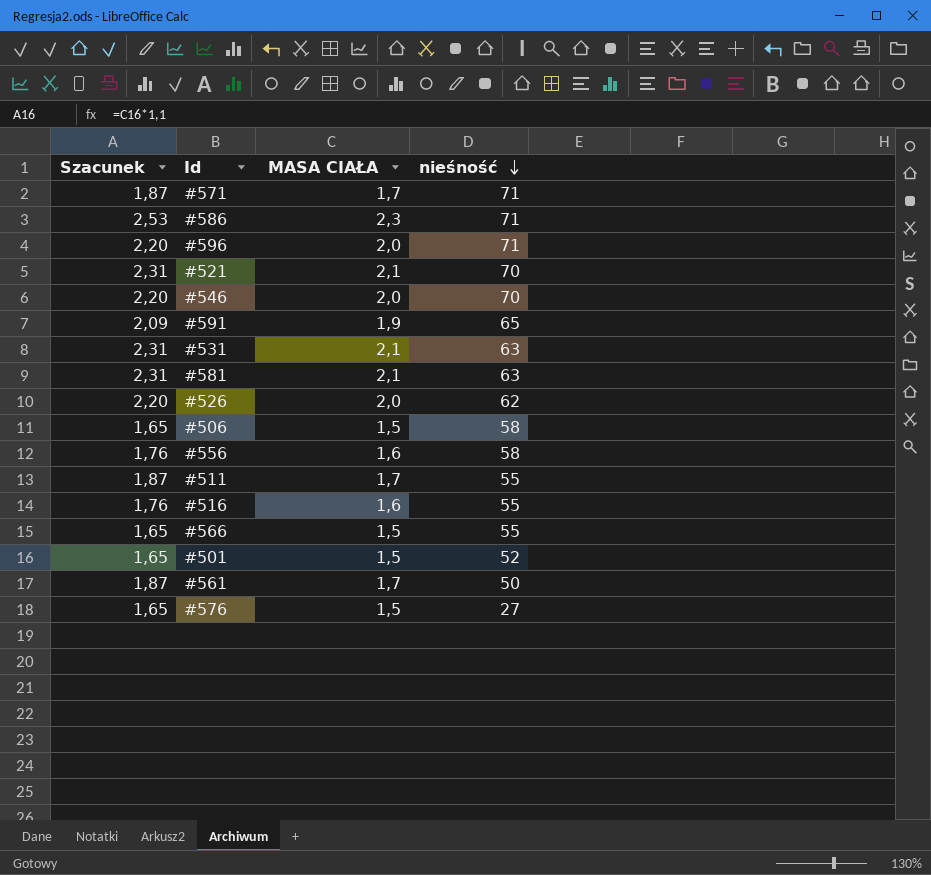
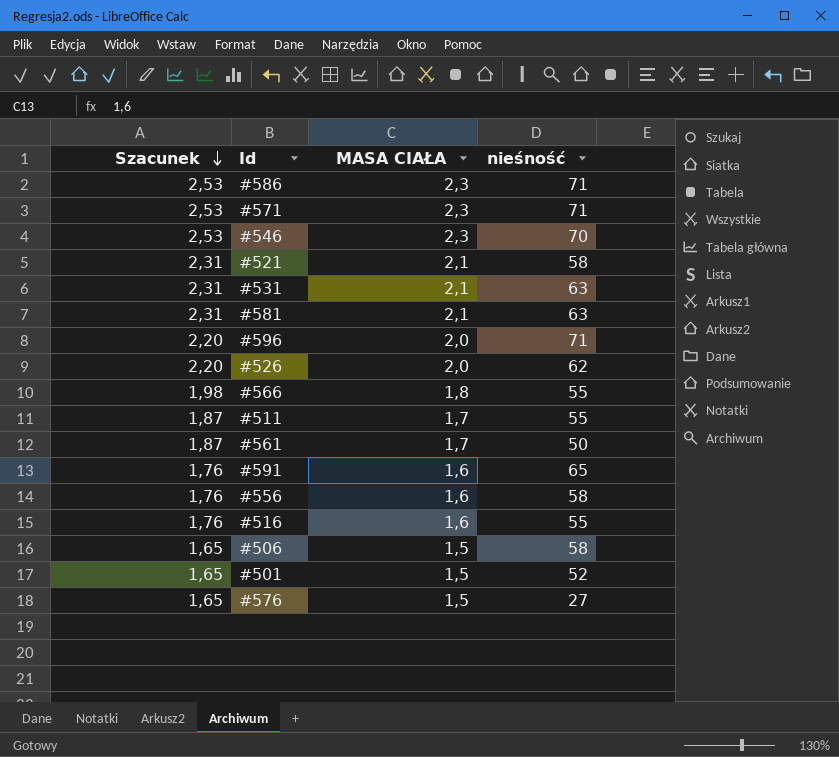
row order: nieśność descending -> Szacunek descending
#571 | Szacunek: 1,87 -> 2,53
#571 | MASA CIAŁA: 1,7 -> 2,3
#546 | Szacunek: 2,20 -> 2,53
#546 | MASA CIAŁA: 2,0 -> 2,3
#521 | nieśność: 70 -> 58
#566 | Szacunek: 1,65 -> 1,98
#566 | MASA CIAŁA: 1,5 -> 1,8
#591 | Szacunek: 2,09 -> 1,76
#591 | MASA CIAŁA: 1,9 -> 1,6

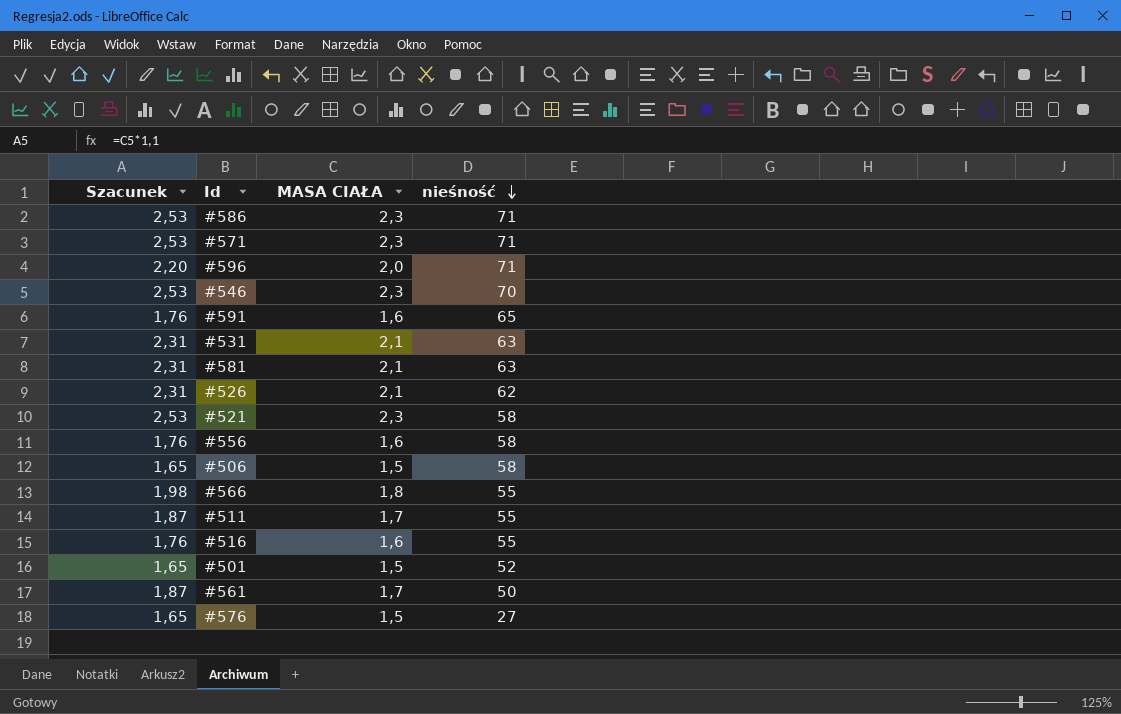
row order: Szacunek descending -> nieśność descending
#526 | Szacunek: 2,20 -> 2,31
#526 | MASA CIAŁA: 2,0 -> 2,1
#521 | Szacunek: 2,31 -> 2,53
#521 | MASA CIAŁA: 2,1 -> 2,3

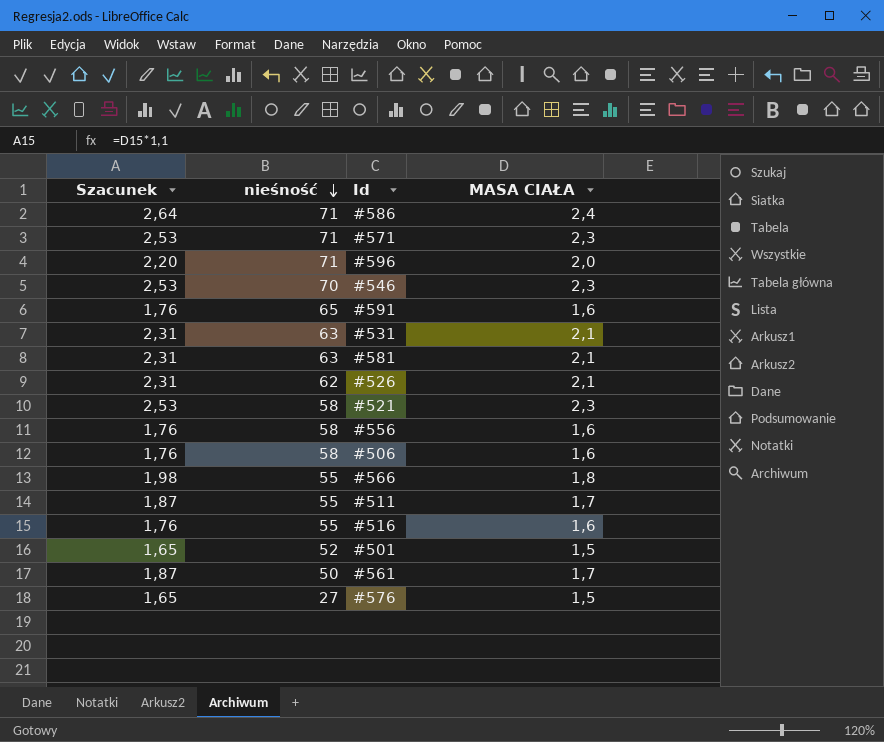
column nieśność | position: 4 -> 2
#586 | Szacunek: 2,53 -> 2,64
#586 | MASA CIAŁA: 2,3 -> 2,4
#506 | Szacunek: 1,65 -> 1,76
#506 | MASA CIAŁA: 1,5 -> 1,6

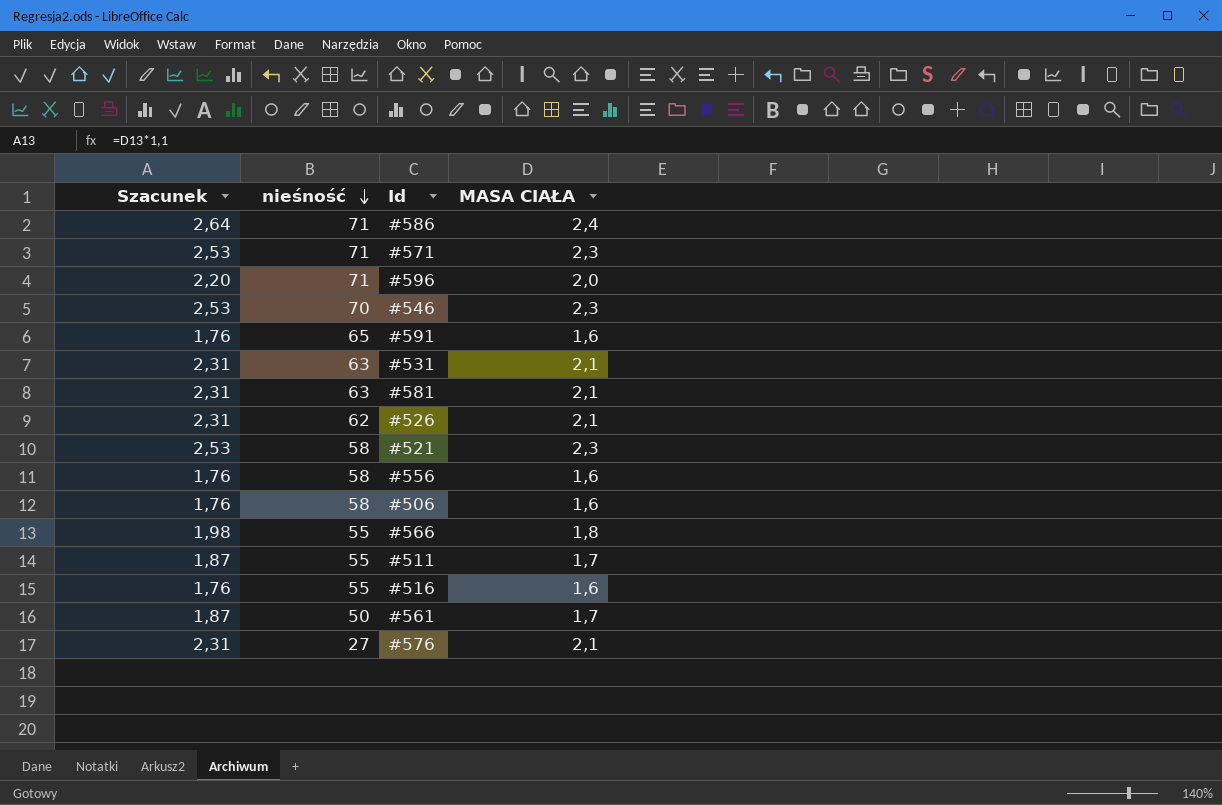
row #501: 1,65 | 52 | 1,5 -> none
#576 | Szacunek: 1,65 -> 2,31
#576 | MASA CIAŁA: 1,5 -> 2,1

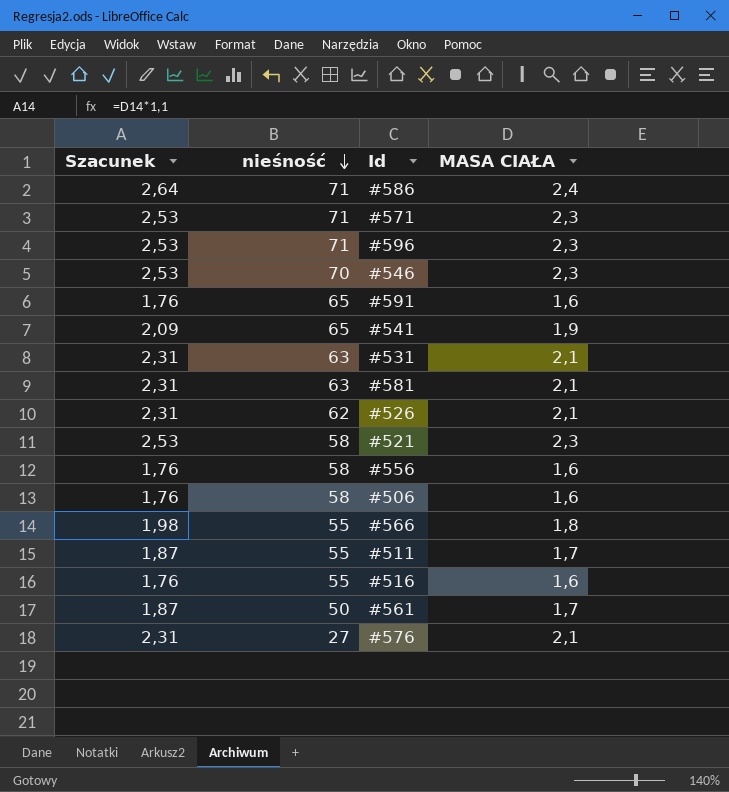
#596 | Szacunek: 2,20 -> 2,53
#596 | MASA CIAŁA: 2,0 -> 2,3
row #541: none -> 2,09 | 65 | 1,9

